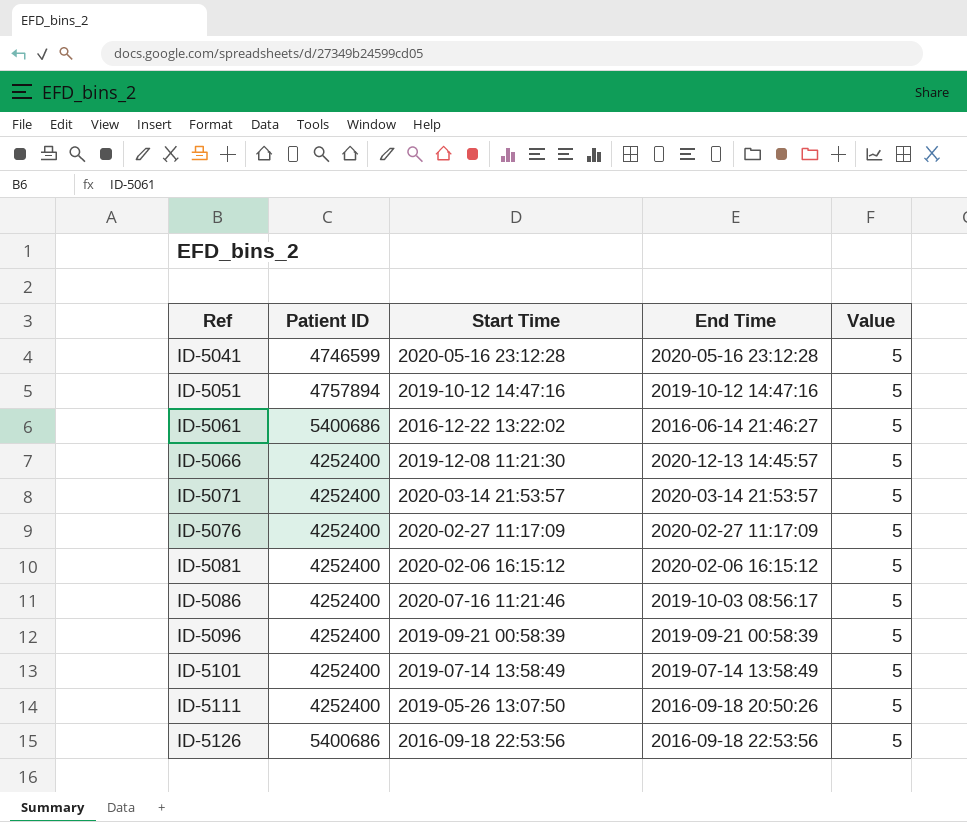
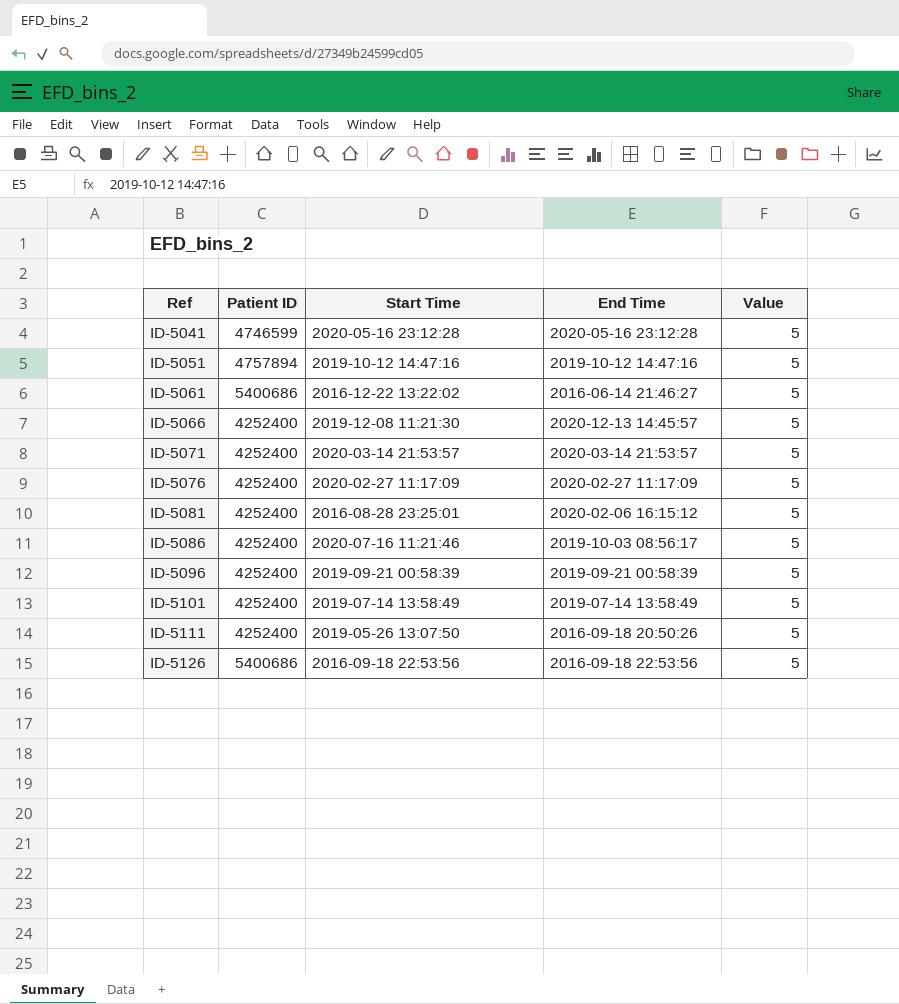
ID-5081 | Start Time: 2020-02-06 16:15:12 -> 2016-08-28 23:25:01

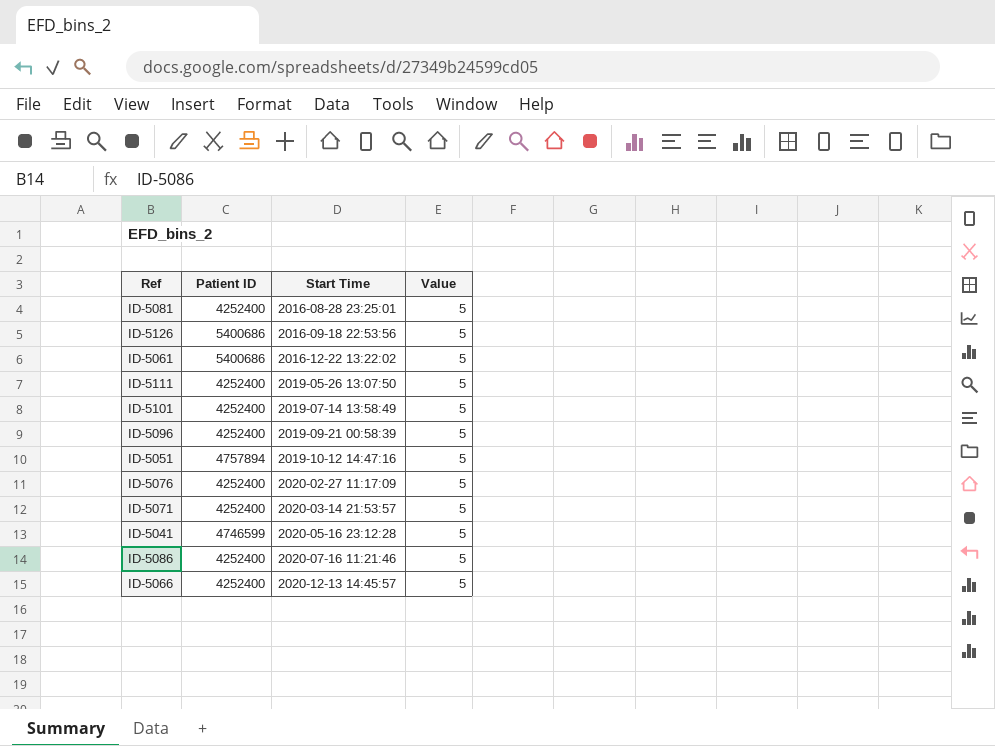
row order: Ref ascending -> Start Time ascending
column End Time | position: 4 -> none
ID-5066 | Start Time: 2019-12-08 11:21:30 -> 2020-12-13 14:45:57

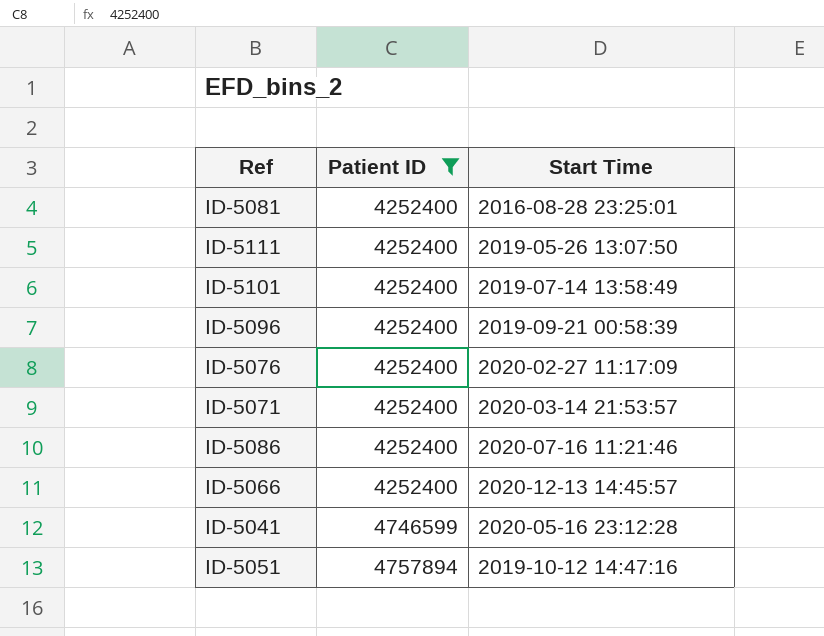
filter: none -> Patient ID != 5400686
row order: Start Time ascending -> Patient ID ascending
column Value | position: 4 -> none

